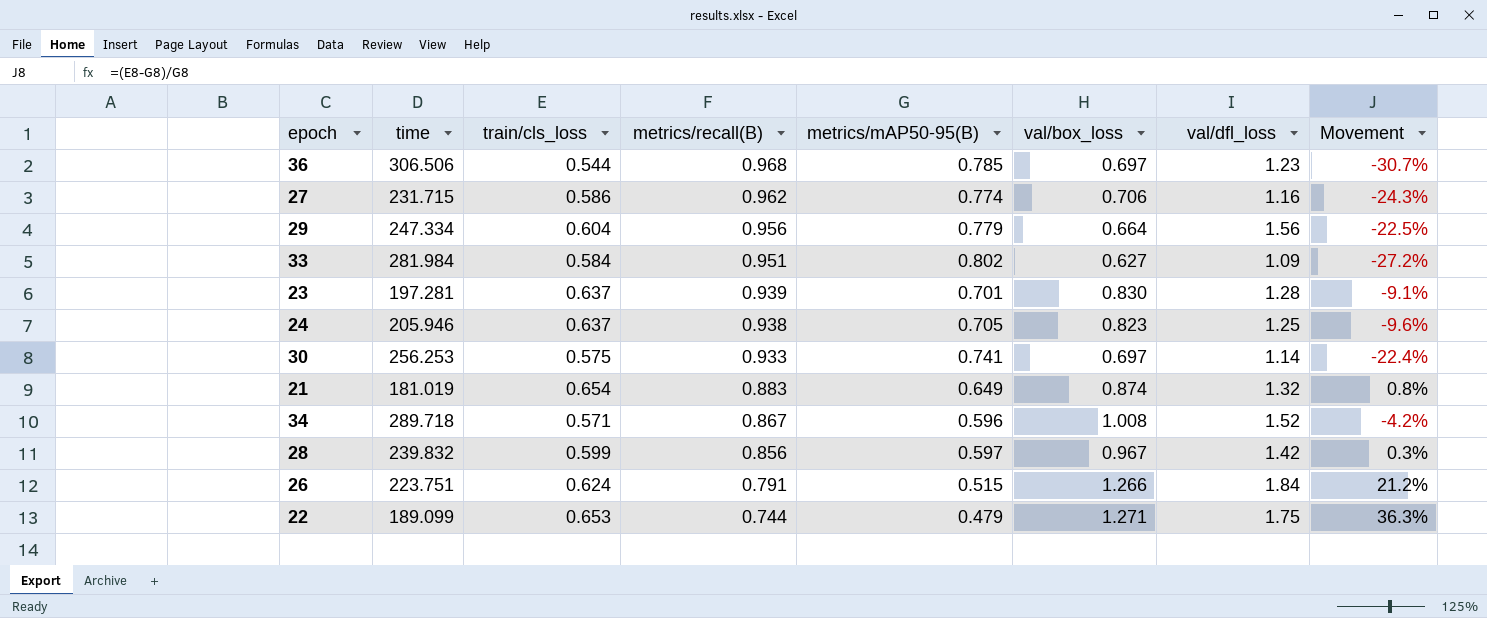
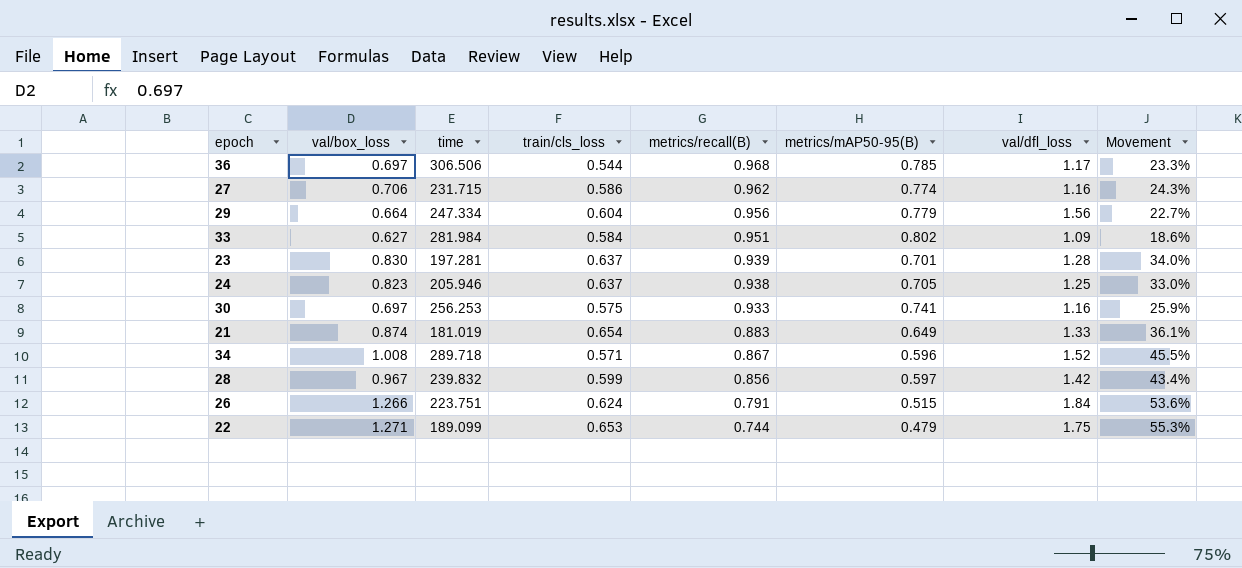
column val/box_loss | position: 6 -> 2
column Movement | formula: ([train/cls_loss] - [metrics/mAP50-95(B)]) / [metrics/mAP50-95(B)] -> ([metrics/recall(B)] - [metrics/mAP50-95(B)]) / [metrics/mAP50-95(B)]
36 | val/dfl_loss: 1.23 -> 1.17
30 | val/dfl_loss: 1.14 -> 1.16
21 | val/dfl_loss: 1.32 -> 1.33

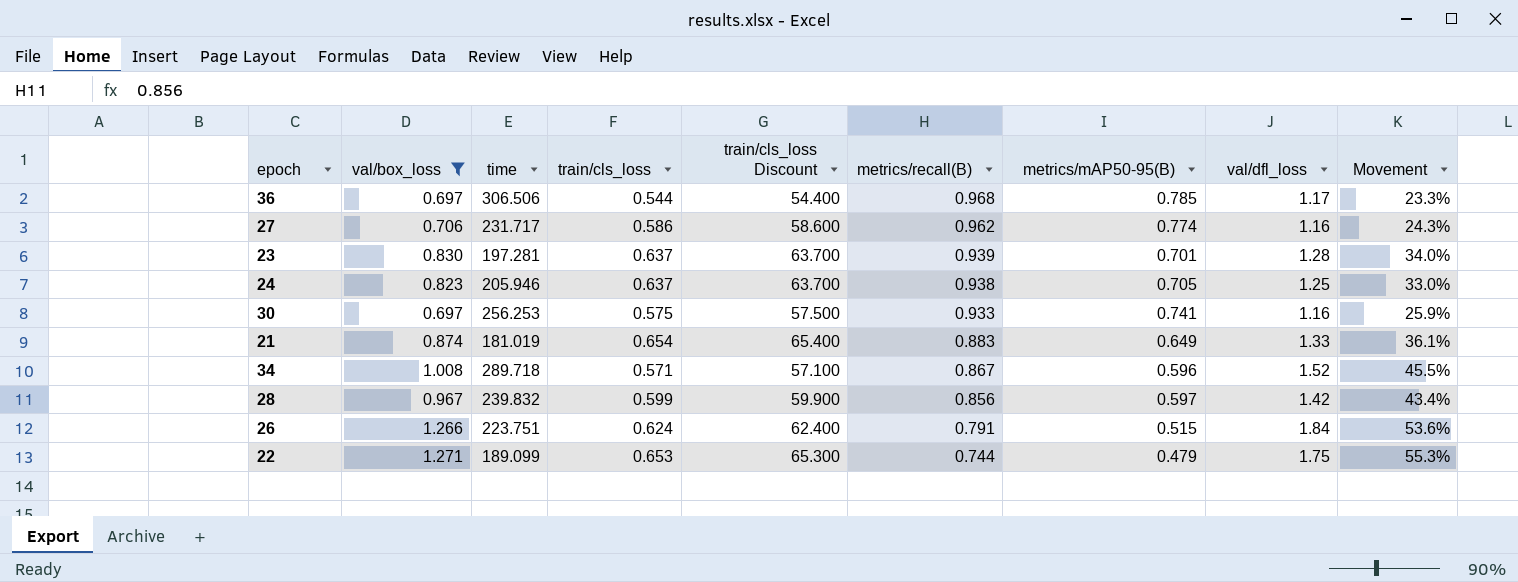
filter: none -> val/box_loss >= 0.697
column train/cls_loss Discount | formula: none -> [train/cls_loss] * 100
27 | time: 231.715 -> 231.717

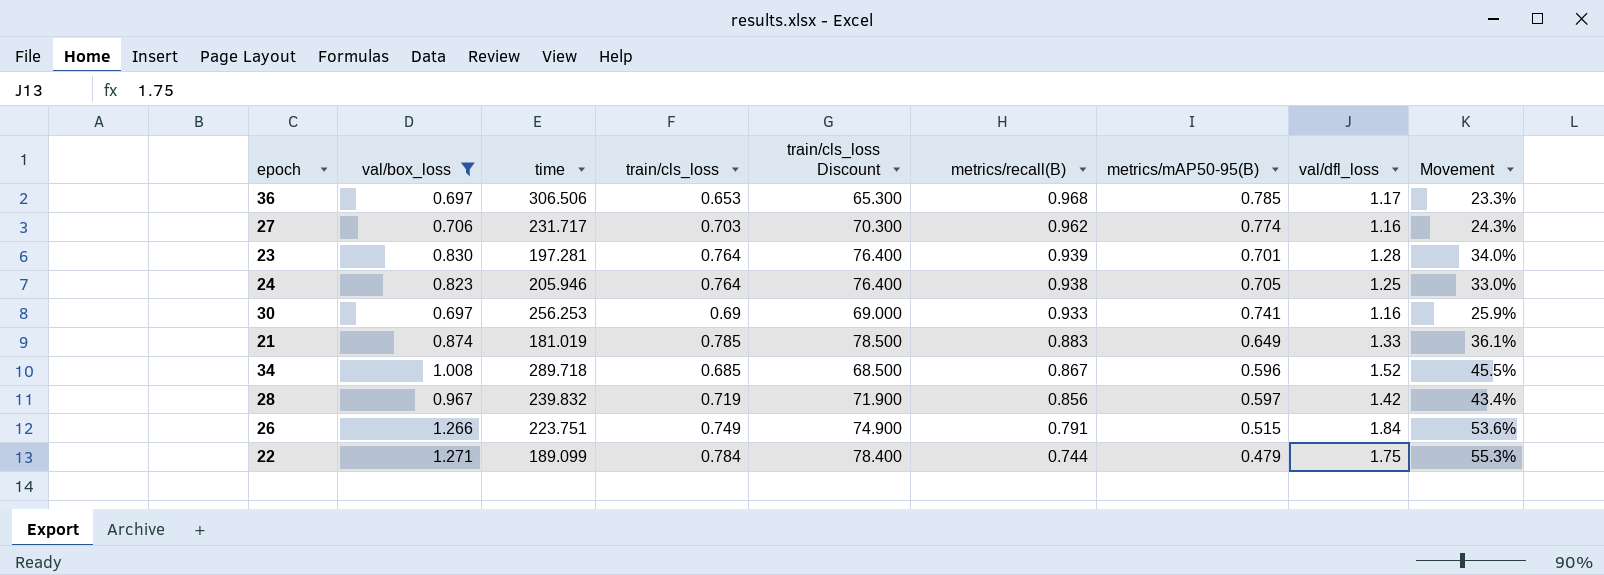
36 | train/cls_loss: 0.544 -> 0.653
36 | train/cls_loss Discount: 54.400 -> 65.300
27 | train/cls_loss: 0.586 -> 0.703
27 | train/cls_loss Discount: 58.600 -> 70.300
23 | train/cls_loss: 0.637 -> 0.764
23 | train/cls_loss Discount: 63.700 -> 76.400
24 | train/cls_loss: 0.637 -> 0.764
24 | train/cls_loss Discount: 63.700 -> 76.400
30 | train/cls_loss: 0.575 -> 0.69
30 | train/cls_loss Discount: 57.500 -> 69.000
21 | train/cls_loss: 0.654 -> 0.785
21 | train/cls_loss Discount: 65.400 -> 78.500
34 | train/cls_loss: 0.571 -> 0.685
34 | train/cls_loss Discount: 57.100 -> 68.500
28 | train/cls_loss: 0.599 -> 0.719
28 | train/cls_loss Discount: 59.900 -> 71.900
26 | train/cls_loss: 0.624 -> 0.749
26 | train/cls_loss Discount: 62.400 -> 74.900
22 | train/cls_loss: 0.653 -> 0.784
22 | train/cls_loss Discount: 65.300 -> 78.400

